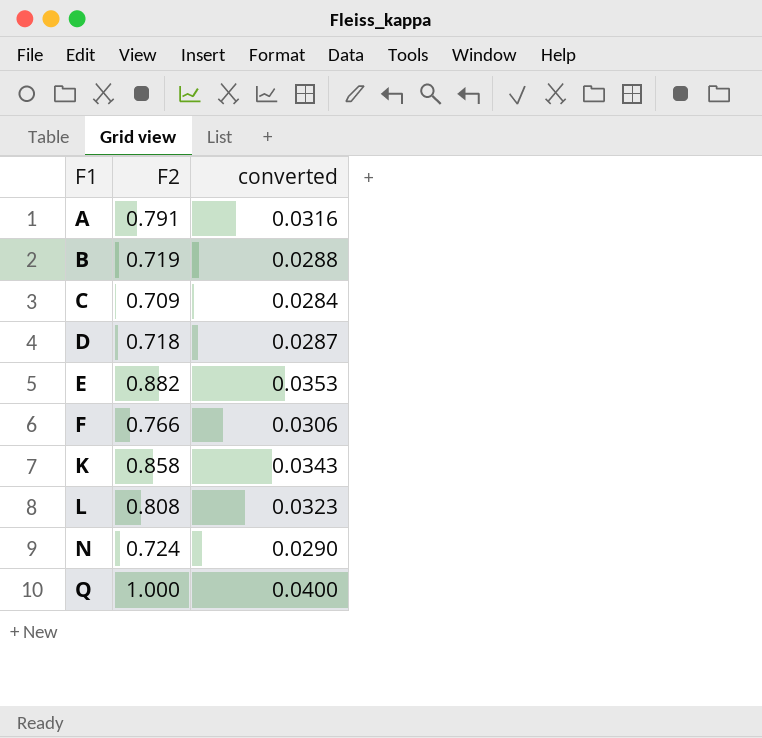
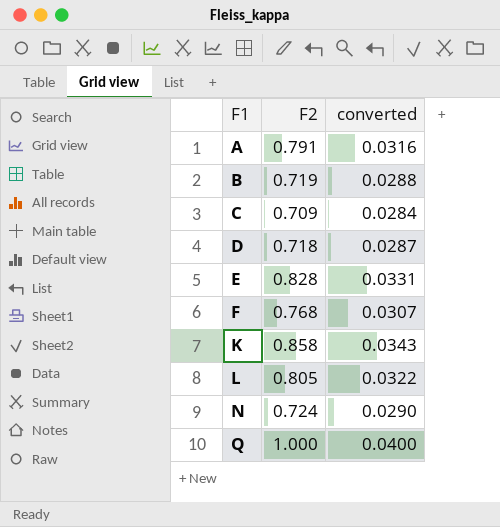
E | F2: 0.882 -> 0.828
E | converted: 0.0353 -> 0.0331
F | F2: 0.766 -> 0.768
F | converted: 0.0306 -> 0.0307
L | F2: 0.808 -> 0.805
L | converted: 0.0323 -> 0.0322

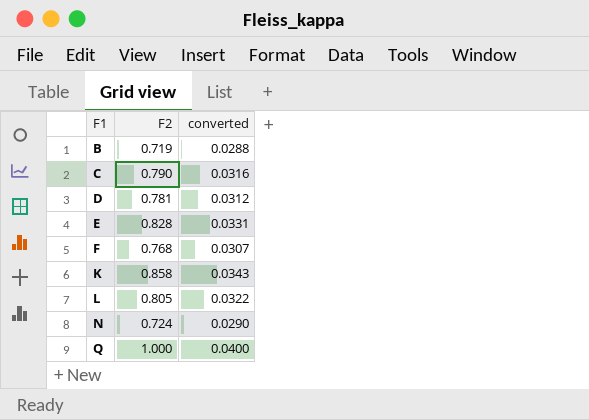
row A: 0.791 | 0.0316 -> none
C | F2: 0.709 -> 0.790
C | converted: 0.0284 -> 0.0316
D | F2: 0.718 -> 0.781
D | converted: 0.0287 -> 0.0312

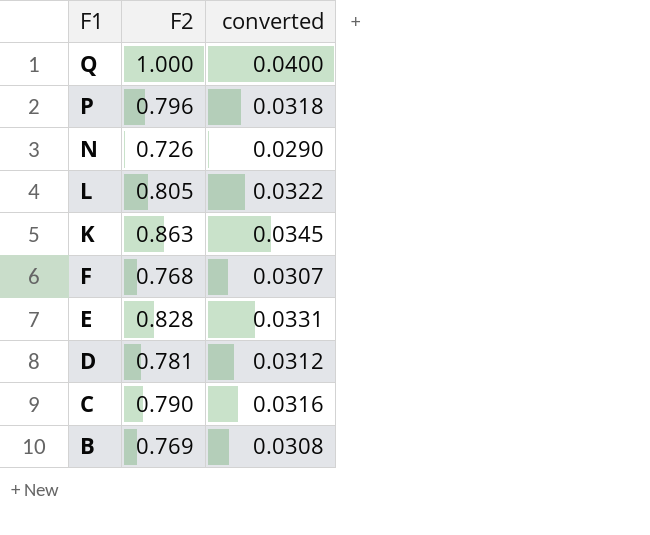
row order: F1 ascending -> F1 descending
row P: none -> 0.796 | 0.0318
N | F2: 0.724 -> 0.726
K | F2: 0.858 -> 0.863
K | converted: 0.0343 -> 0.0345
B | F2: 0.719 -> 0.769
B | converted: 0.0288 -> 0.0308

